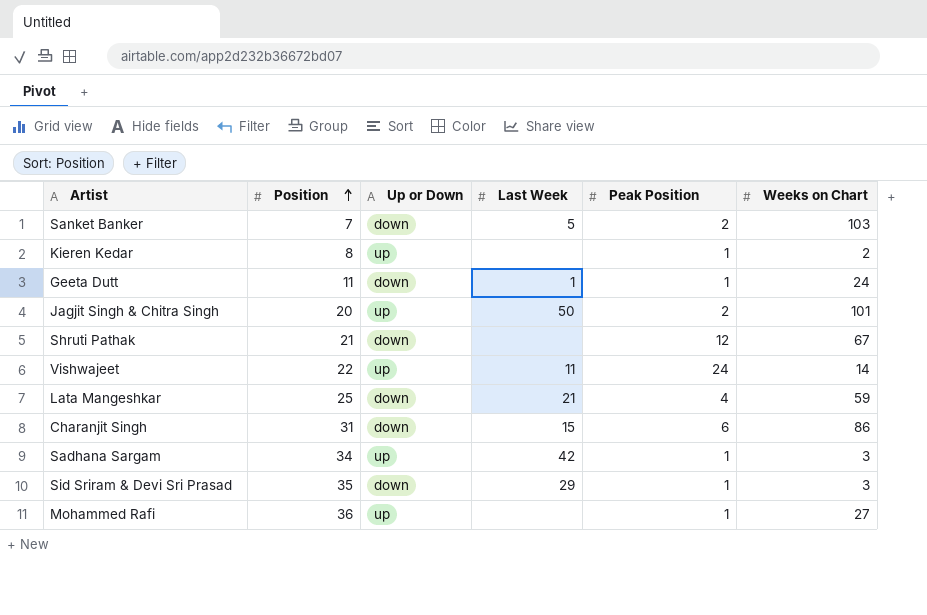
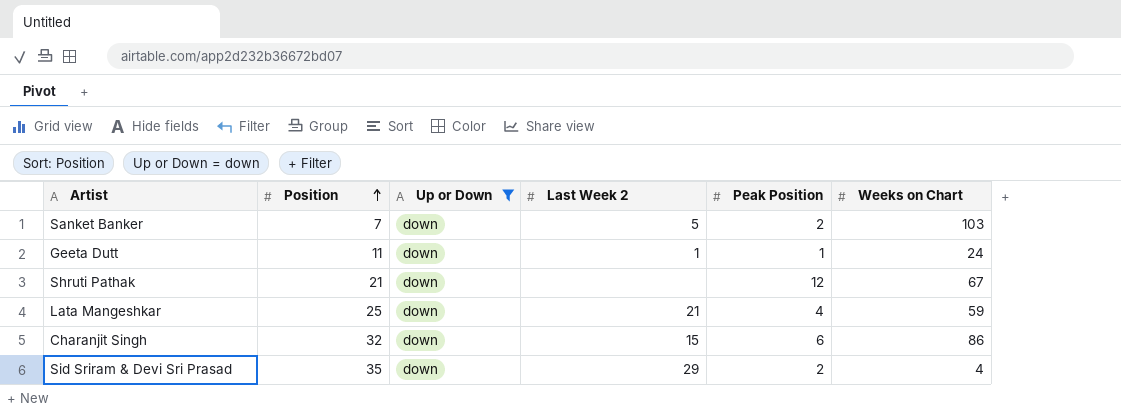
filter: none -> Up or Down = down
column name: Last Week -> Last Week 2
Charanjit Singh | Position: 31 -> 32
Sid Sriram & Devi Sri Prasad | Peak Position: 1 -> 2
Sid Sriram & Devi Sri Prasad | Weeks on Chart: 3 -> 4

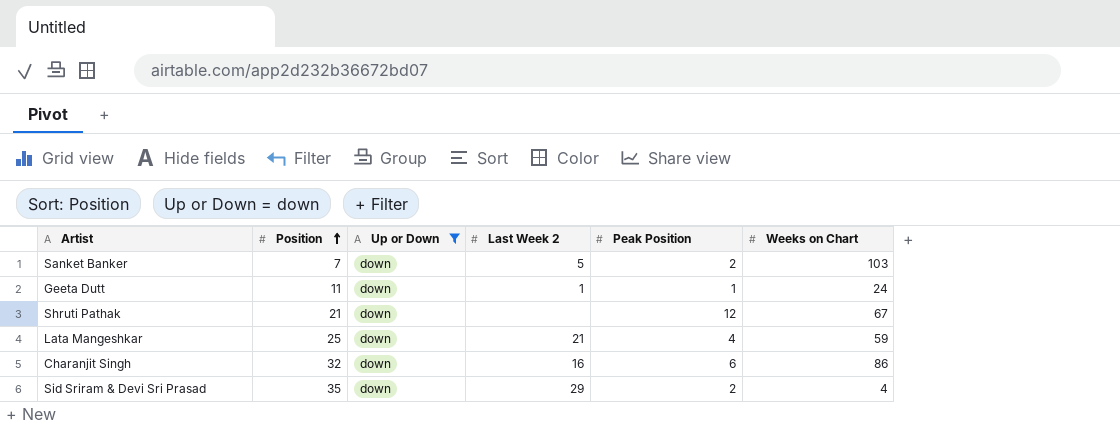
Charanjit Singh | Last Week 2: 15 -> 16

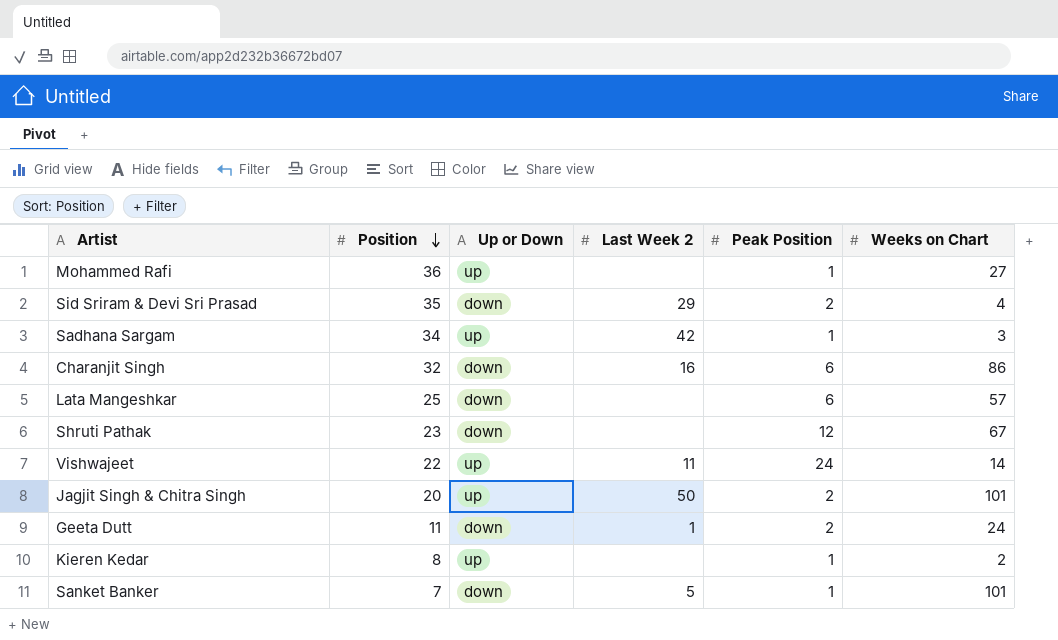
filter: Up or Down = down -> none
row order: Position ascending -> Position descending
Lata Mangeshkar | Last Week 2: 21 -> none
Lata Mangeshkar | Peak Position: 4 -> 6
Lata Mangeshkar | Weeks on Chart: 59 -> 57
Shruti Pathak | Position: 21 -> 23
Geeta Dutt | Peak Position: 1 -> 2
Sanket Banker | Peak Position: 2 -> 1
Sanket Banker | Weeks on Chart: 103 -> 101

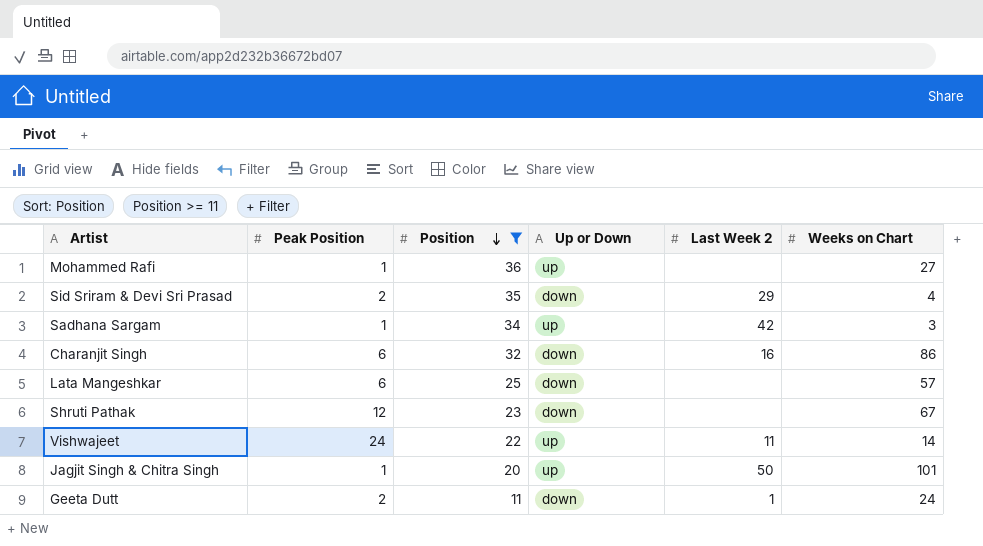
filter: none -> Position >= 11
column Peak Position | position: 5 -> 2
Jagjit Singh & Chitra Singh | Peak Position: 2 -> 1

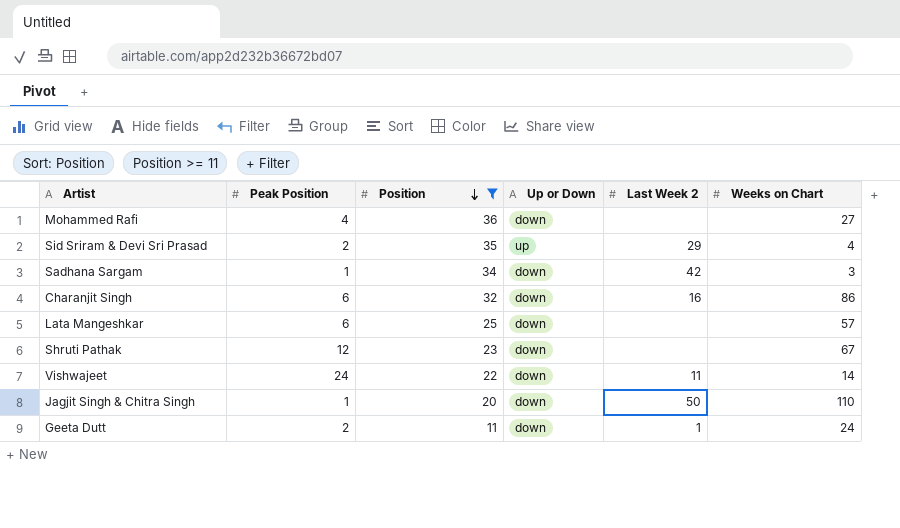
Mohammed Rafi | Peak Position: 1 -> 4
Mohammed Rafi | Up or Down: up -> down
Sid Sriram & Devi Sri Prasad | Up or Down: down -> up
Sadhana Sargam | Up or Down: up -> down
Vishwajeet | Up or Down: up -> down
Jagjit Singh & Chitra Singh | Up or Down: up -> down
Jagjit Singh & Chitra Singh | Weeks on Chart: 101 -> 110

